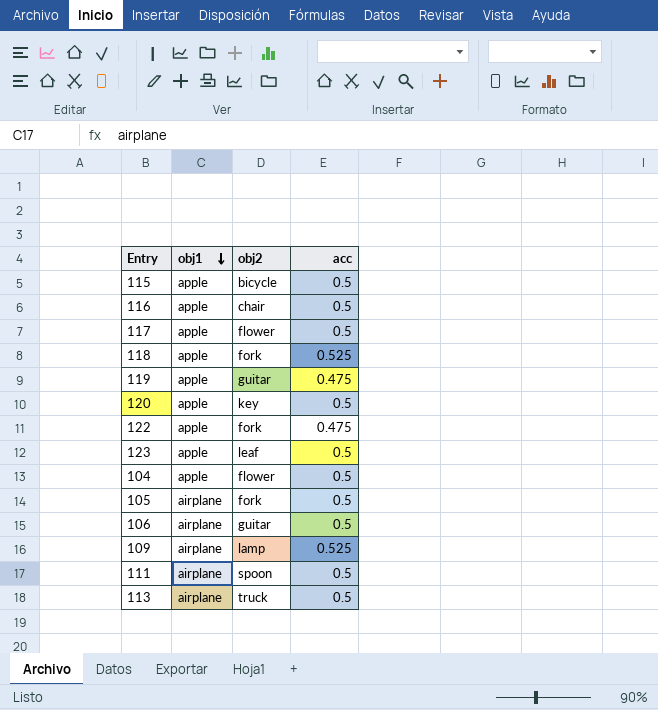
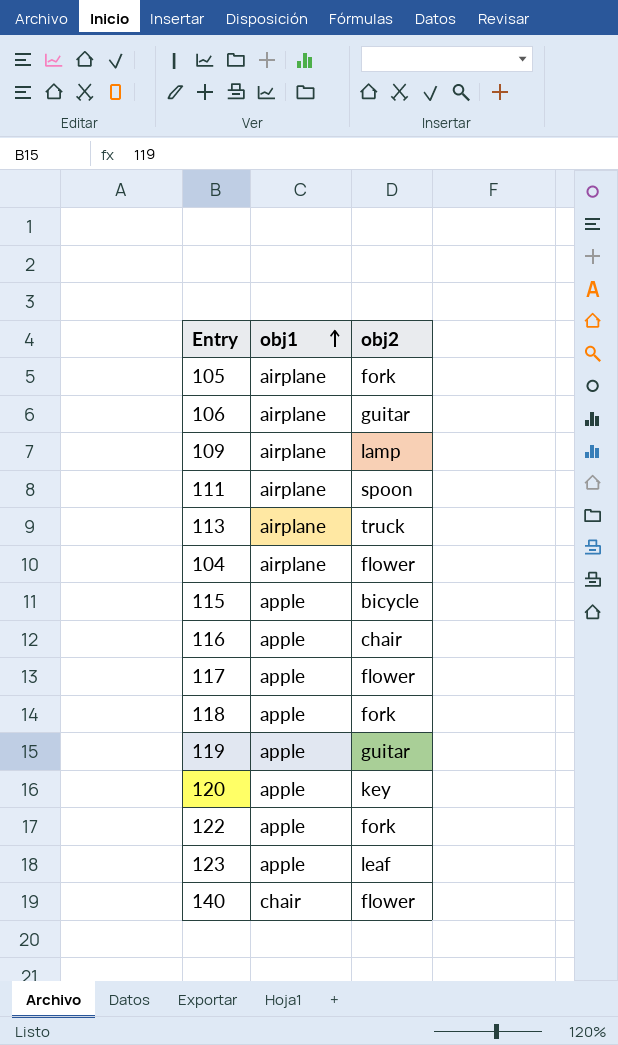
row order: obj1 descending -> obj1 ascending
column acc | position: 4 -> none
104 | obj1: apple -> airplane
row 140: none -> chair | flower

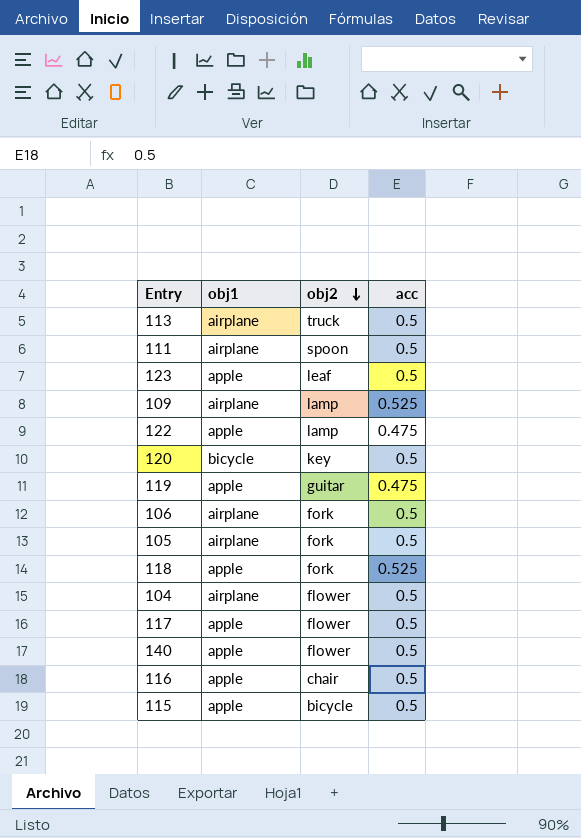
row order: obj1 ascending -> obj2 descending
column acc | position: none -> 4
122 | obj2: fork -> lamp
120 | obj1: apple -> bicycle
106 | obj2: guitar -> fork
140 | obj1: chair -> apple

